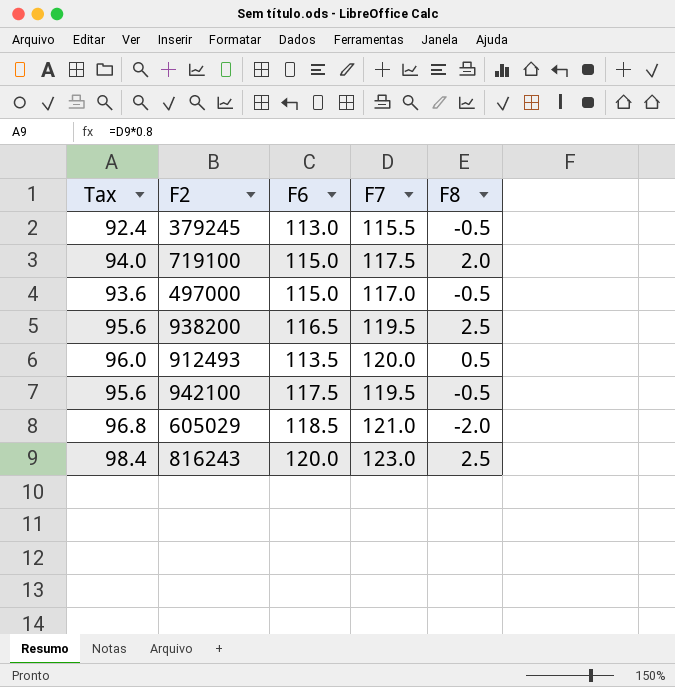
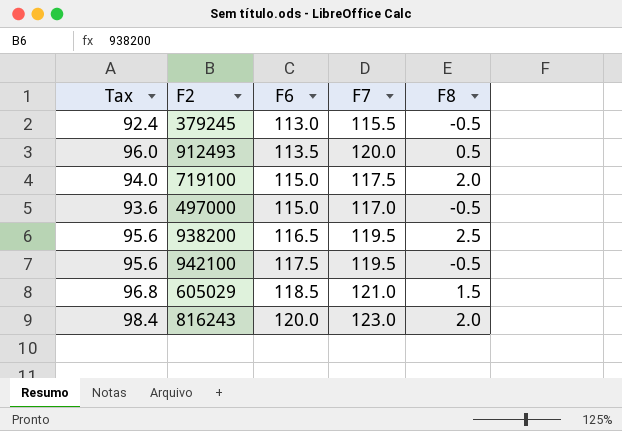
row order: none -> F6 ascending
605029 | F8: -2.0 -> 1.5
816243 | F8: 2.5 -> 2.0

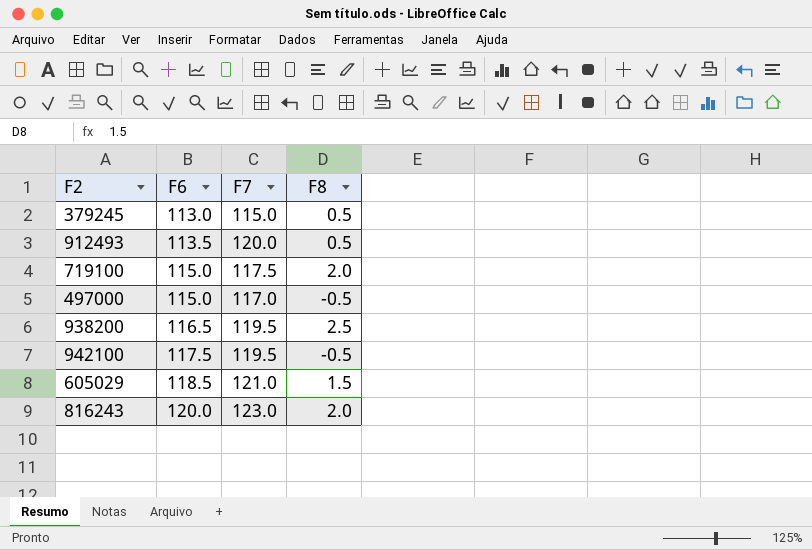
column Tax | formula: [F7] * 0.8 -> none
379245 | F7: 115.5 -> 115.0
379245 | F8: -0.5 -> 0.5

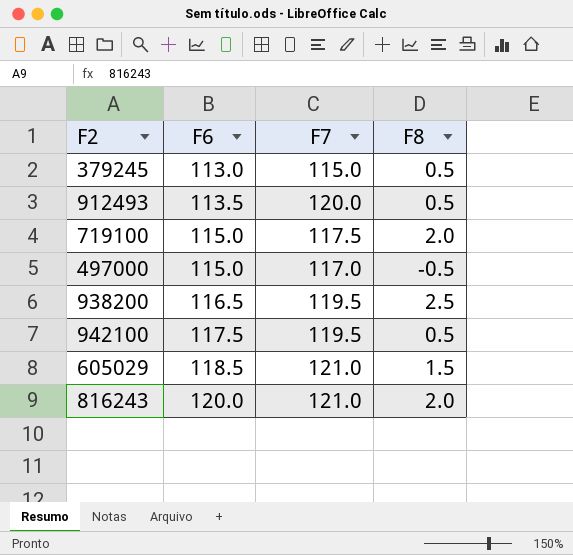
942100 | F8: -0.5 -> 0.5
816243 | F7: 123.0 -> 121.0

